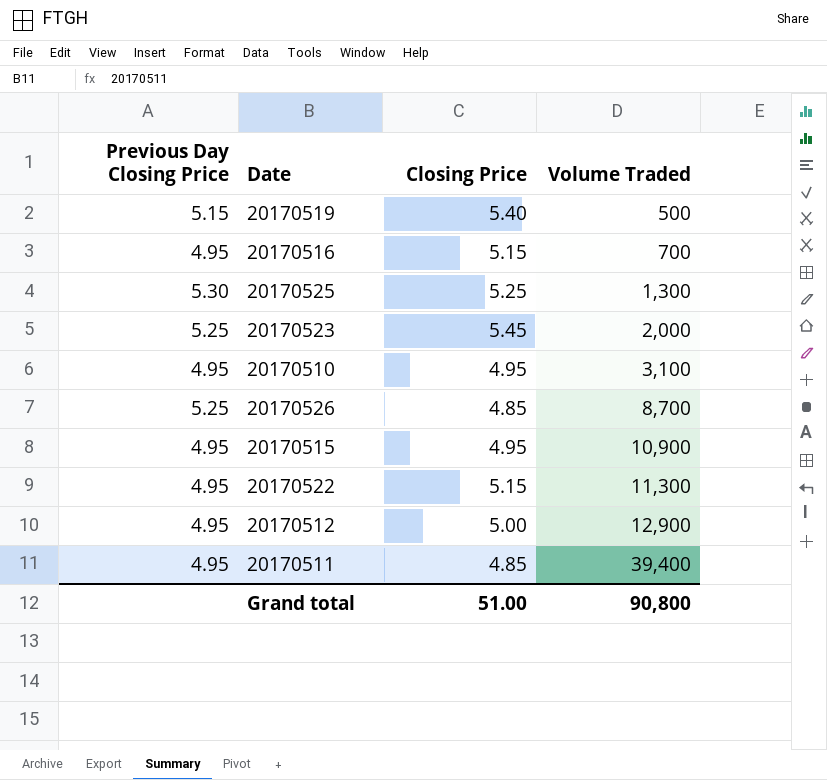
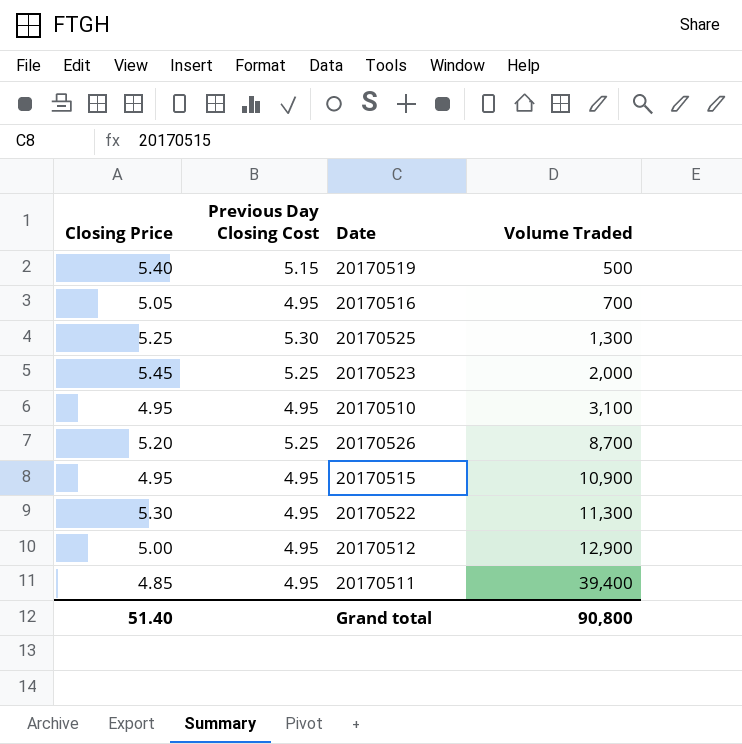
column Closing Price | position: 3 -> 1
column name: Previous Day Closing Price -> Previous Day Closing Cost
20170516 | Closing Price: 5.15 -> 5.05
20170526 | Closing Price: 4.85 -> 5.20
20170522 | Closing Price: 5.15 -> 5.30
Grand total | Closing Price: 51.00 -> 51.40

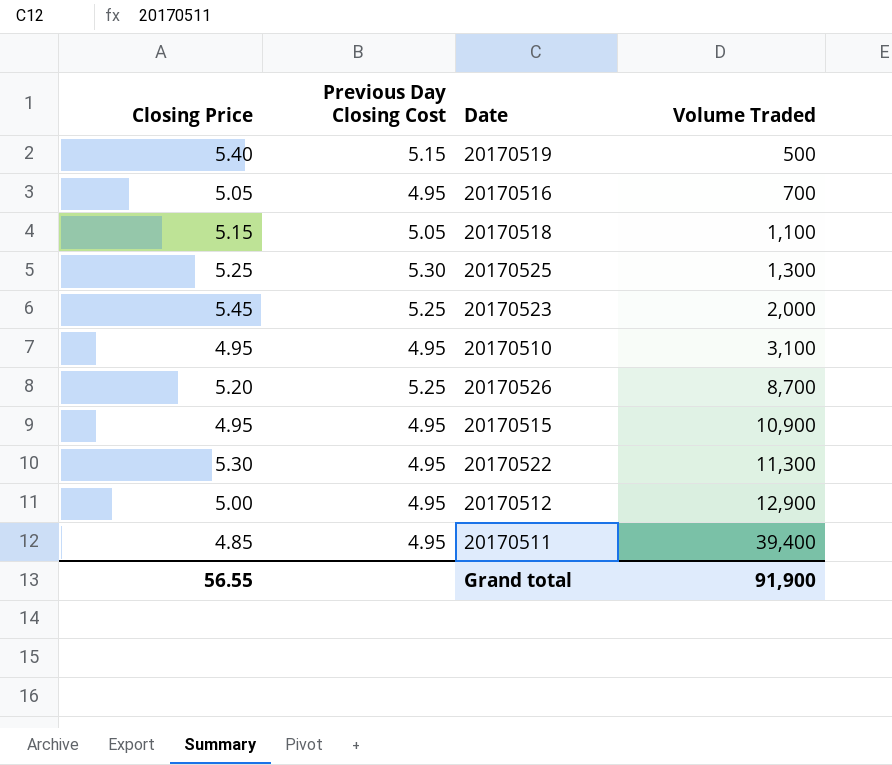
row 20170518: none -> 5.15 | 5.05 | 1,100
Grand total | Closing Price: 51.40 -> 56.55
Grand total | Volume Traded: 90,800 -> 91,900

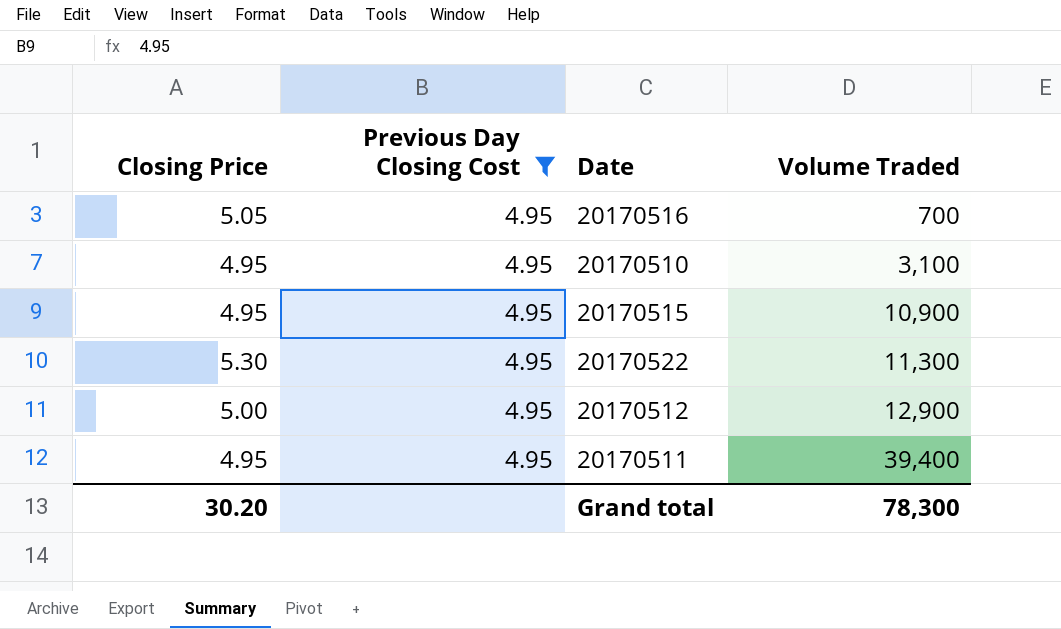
filter: none -> Previous Day Closing Cost = 4.95
20170511 | Closing Price: 4.85 -> 4.95
Grand total | Closing Price: 56.55 -> 30.20
Grand total | Volume Traded: 91,900 -> 78,300

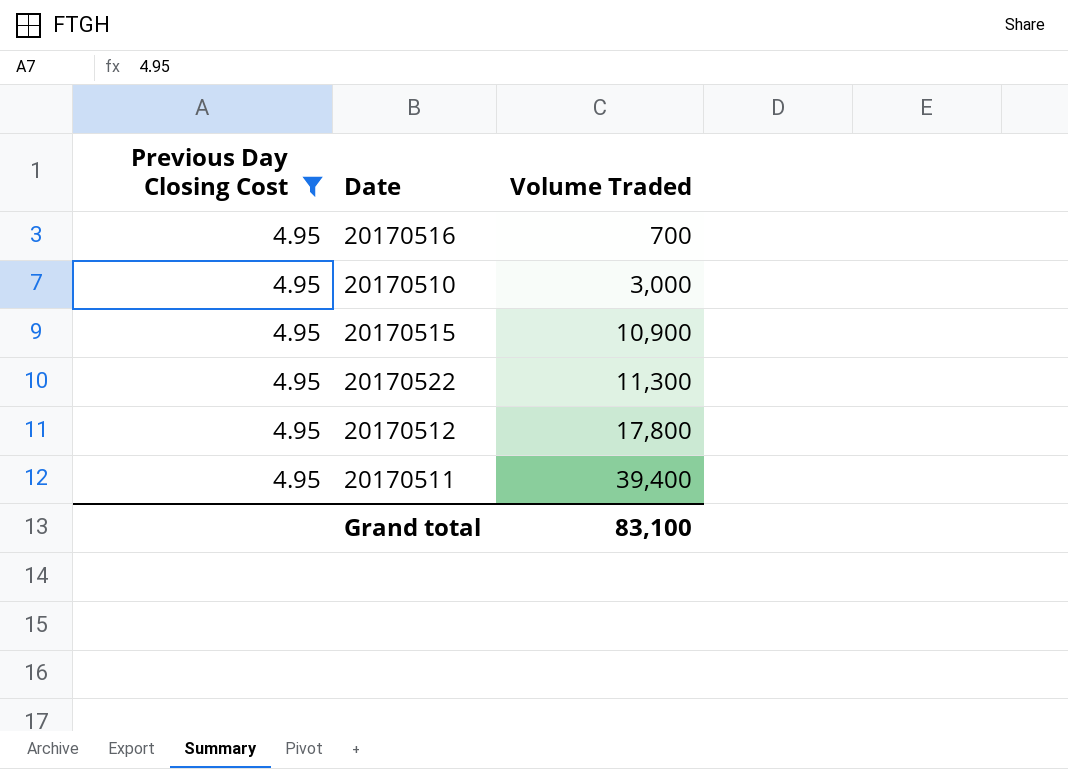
column Closing Price | position: 1 -> none
20170510 | Volume Traded: 3,100 -> 3,000
20170512 | Volume Traded: 12,900 -> 17,800
Grand total | Volume Traded: 78,300 -> 83,100

